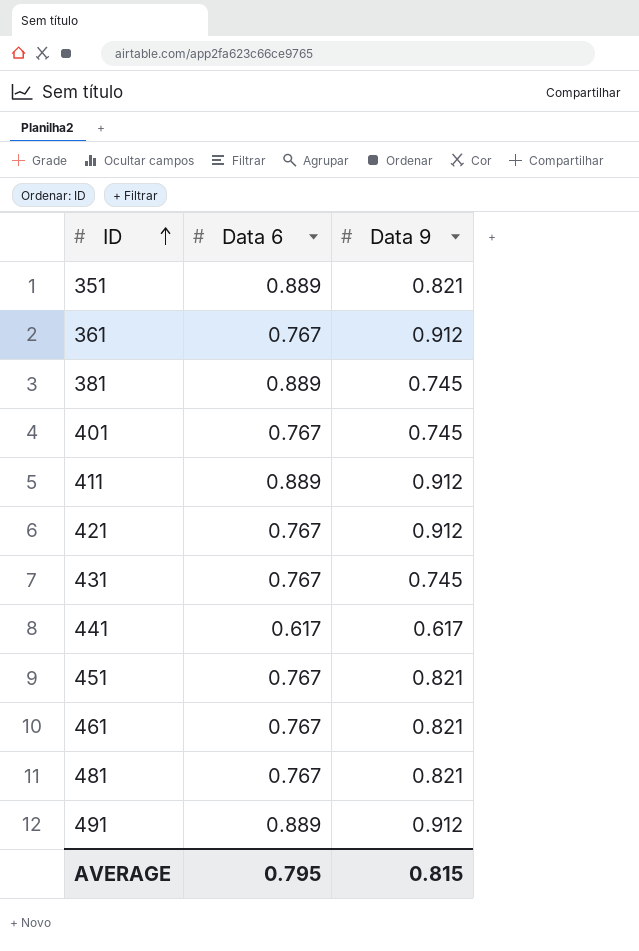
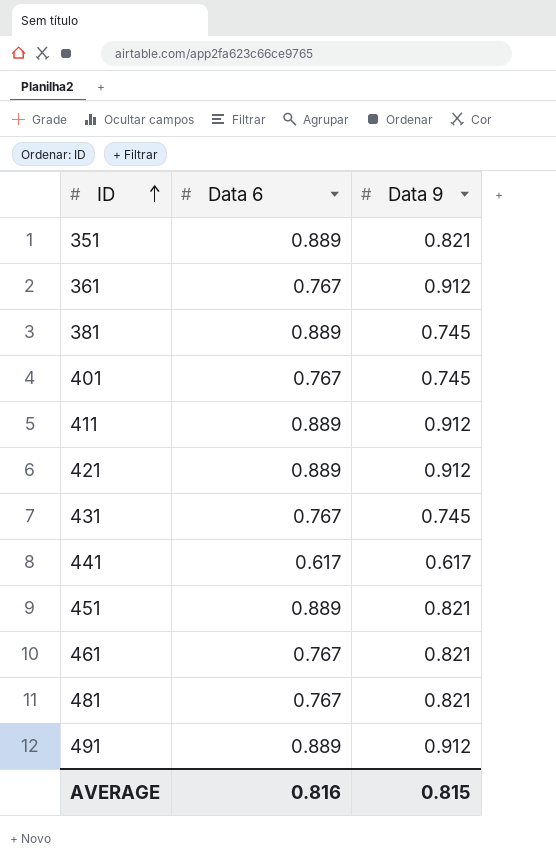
421 | Data 6: 0.767 -> 0.889
451 | Data 6: 0.767 -> 0.889
AVERAGE | Data 6: 0.795 -> 0.816

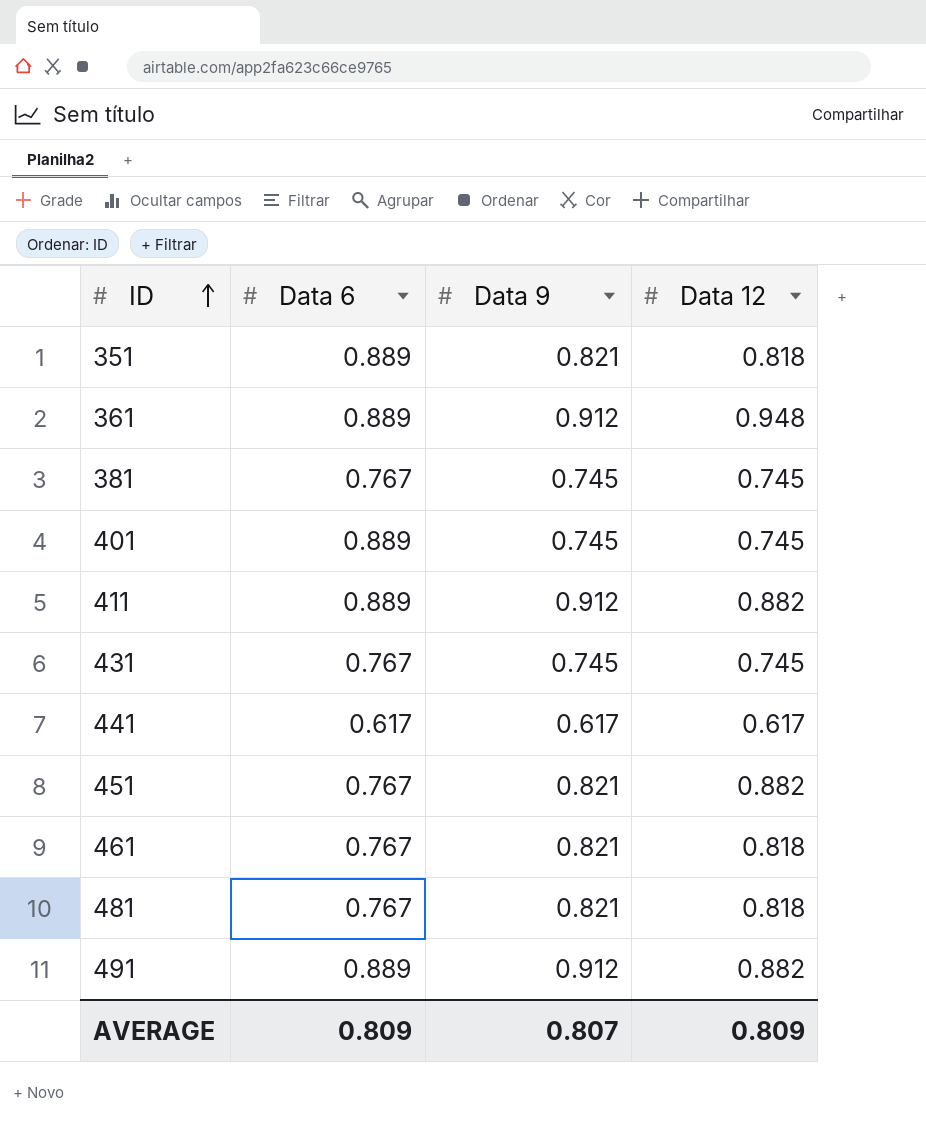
column Data 12 | position: none -> 4
row 421: 0.889 | 0.912 -> none
361 | Data 6: 0.767 -> 0.889
381 | Data 6: 0.889 -> 0.767
401 | Data 6: 0.767 -> 0.889
451 | Data 6: 0.889 -> 0.767
AVERAGE | Data 6: 0.816 -> 0.809
AVERAGE | Data 9: 0.815 -> 0.807

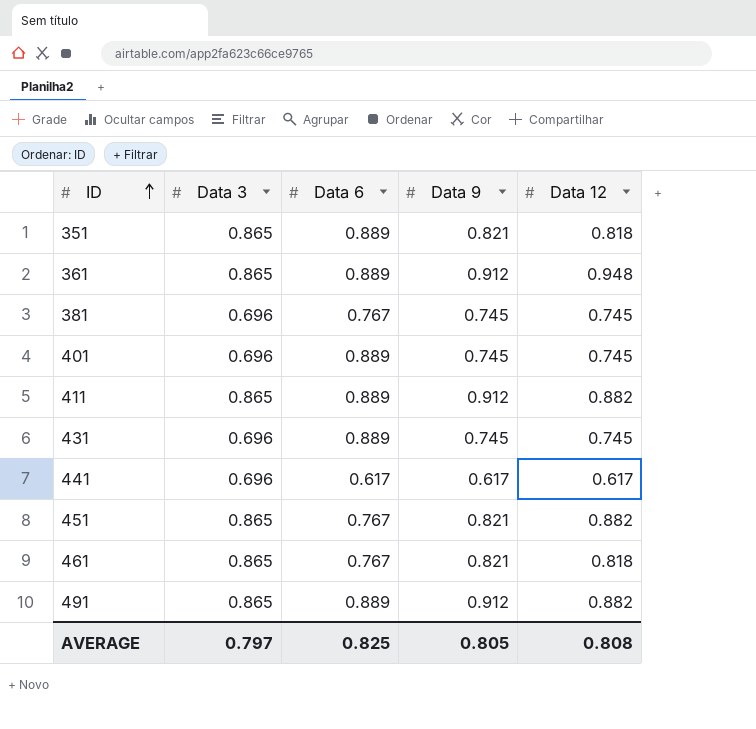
column Data 3 | position: none -> 2
row 481: 0.767 | 0.821 | 0.818 -> none
431 | Data 6: 0.767 -> 0.889
AVERAGE | Data 6: 0.809 -> 0.825
AVERAGE | Data 9: 0.807 -> 0.805
AVERAGE | Data 12: 0.809 -> 0.808

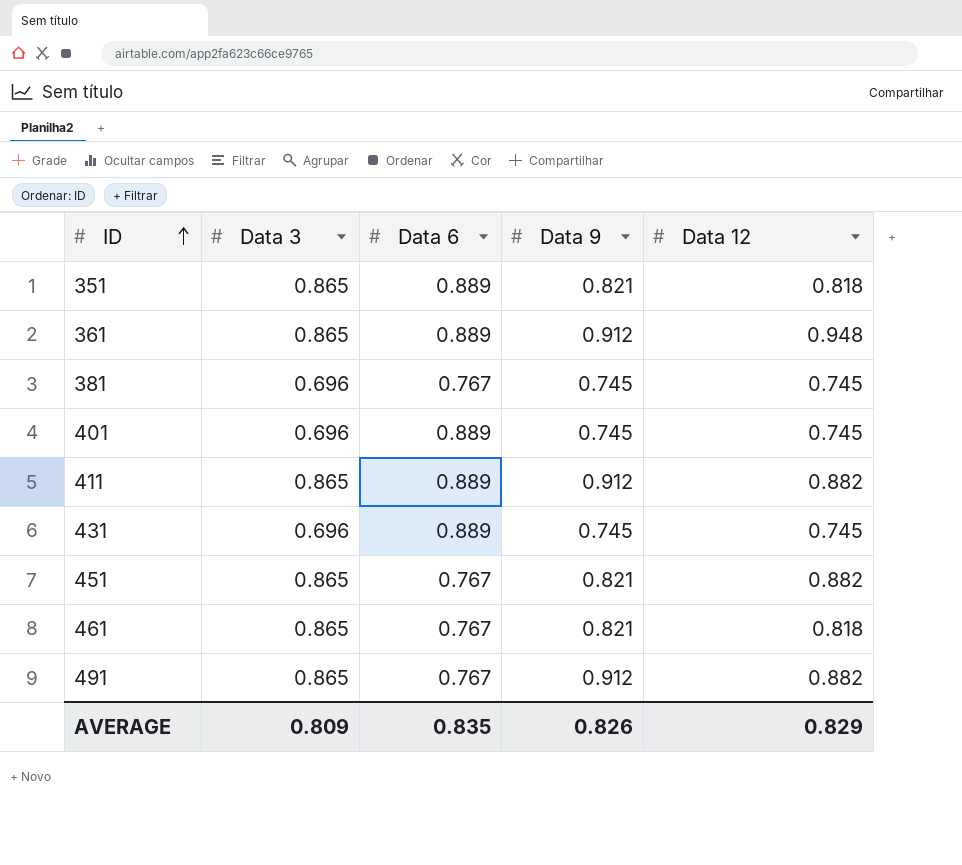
row 441: 0.696 | 0.617 | 0.617 | 0.617 -> none
491 | Data 6: 0.889 -> 0.767
AVERAGE | Data 3: 0.797 -> 0.809
AVERAGE | Data 6: 0.825 -> 0.835
AVERAGE | Data 9: 0.805 -> 0.826
AVERAGE | Data 12: 0.808 -> 0.829

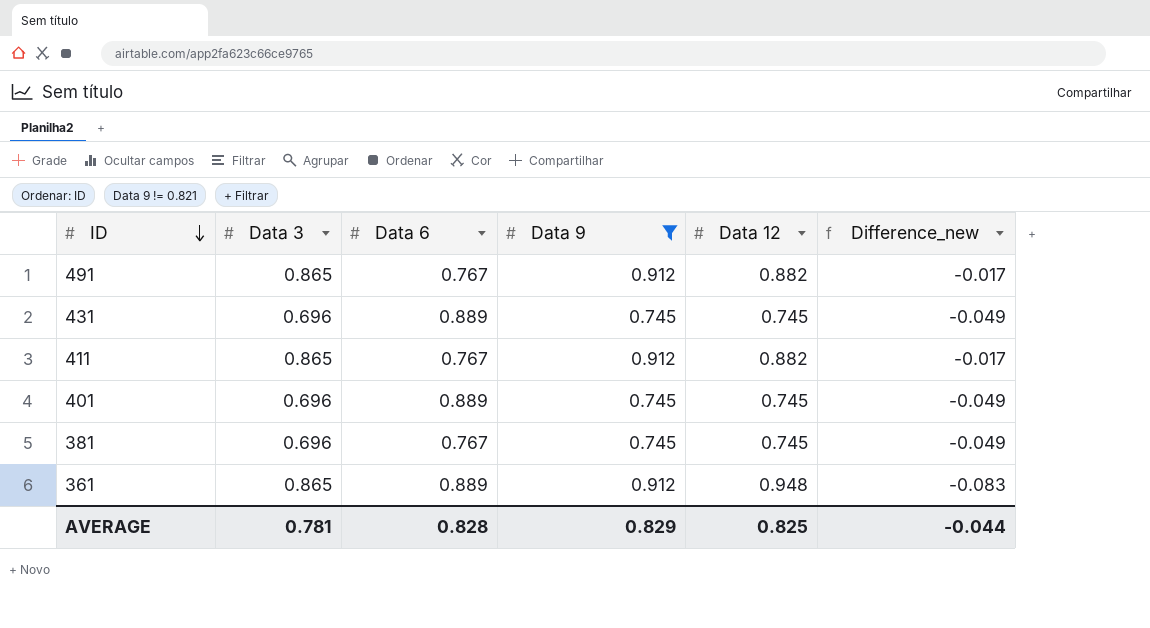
filter: none -> Data 9 != 0.821
row order: ID ascending -> ID descending
column Difference_new | formula: none -> [Data 3] - [Data 12]
411 | Data 6: 0.889 -> 0.767
AVERAGE | Data 3: 0.809 -> 0.781
AVERAGE | Data 6: 0.835 -> 0.828
AVERAGE | Data 9: 0.826 -> 0.829
AVERAGE | Data 12: 0.829 -> 0.825

